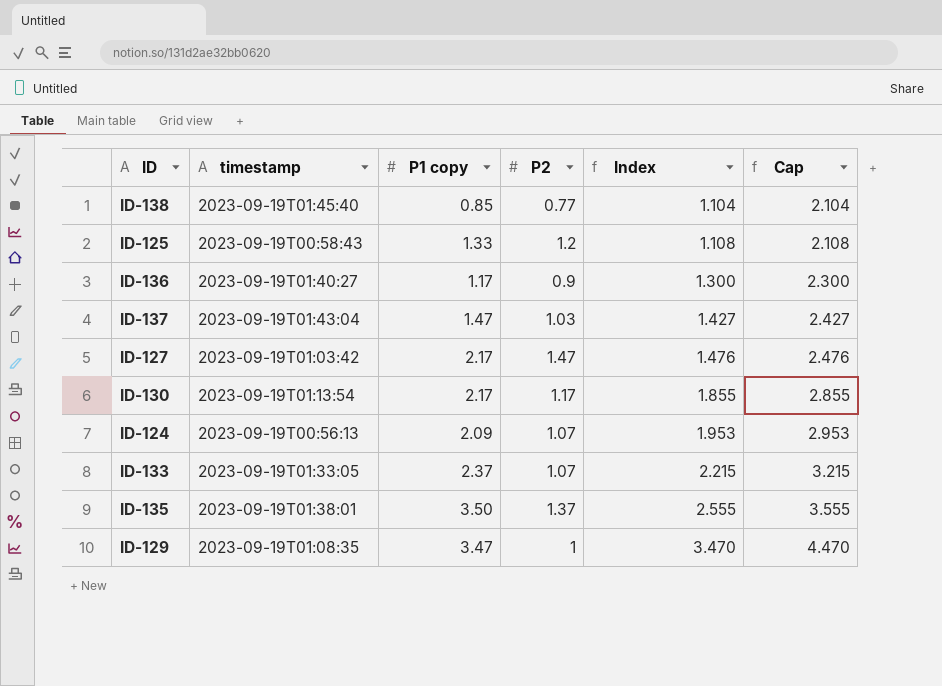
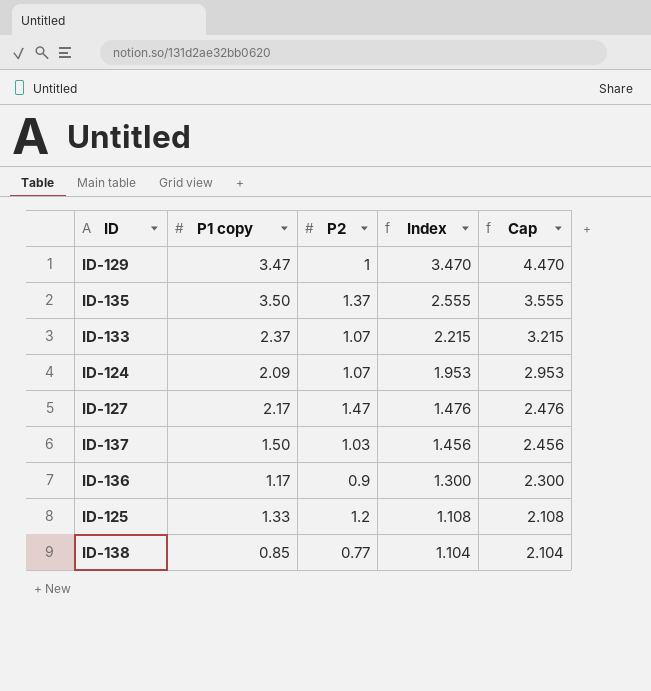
row order: Index ascending -> Index descending
column timestamp | position: 2 -> none
row ID-130: 2023-09-19T01:13:54 | 2.17 | 1.17 | 1.855 | 2.855 -> none
ID-137 | P1 copy: 1.47 -> 1.50
ID-137 | Index: 1.427 -> 1.456
ID-137 | Cap: 2.427 -> 2.456

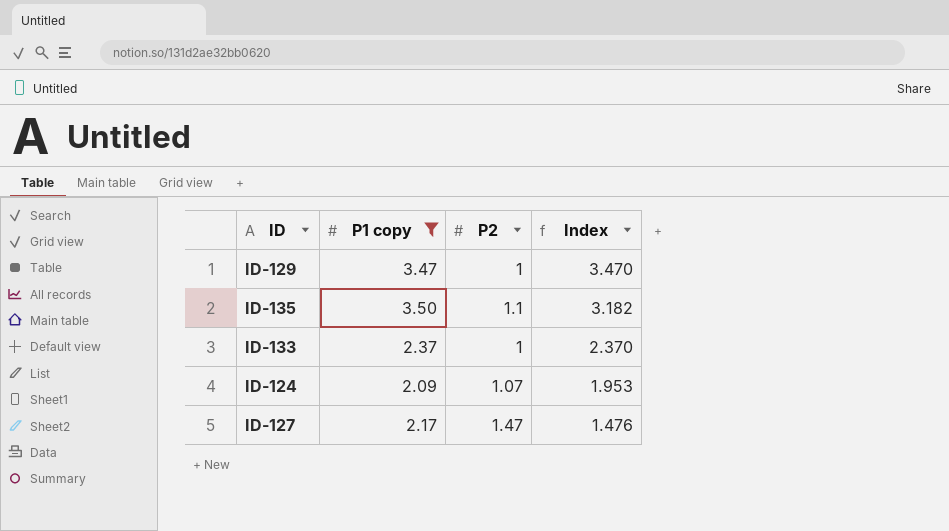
filter: none -> P1 copy >= 2.09
column Cap | formula: [Index] + 1 -> none
ID-135 | P2: 1.37 -> 1.1
ID-135 | Index: 2.555 -> 3.182
ID-133 | P2: 1.07 -> 1
ID-133 | Index: 2.215 -> 2.370

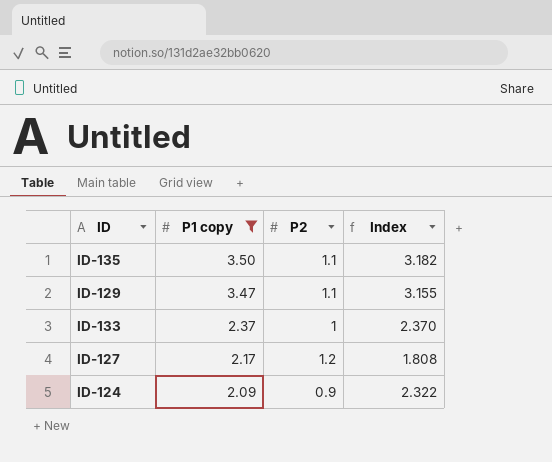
row order: Index descending -> P1 copy descending
ID-129 | P2: 1 -> 1.1
ID-129 | Index: 3.470 -> 3.155
ID-127 | P2: 1.47 -> 1.2
ID-127 | Index: 1.476 -> 1.808
ID-124 | P2: 1.07 -> 0.9
ID-124 | Index: 1.953 -> 2.322

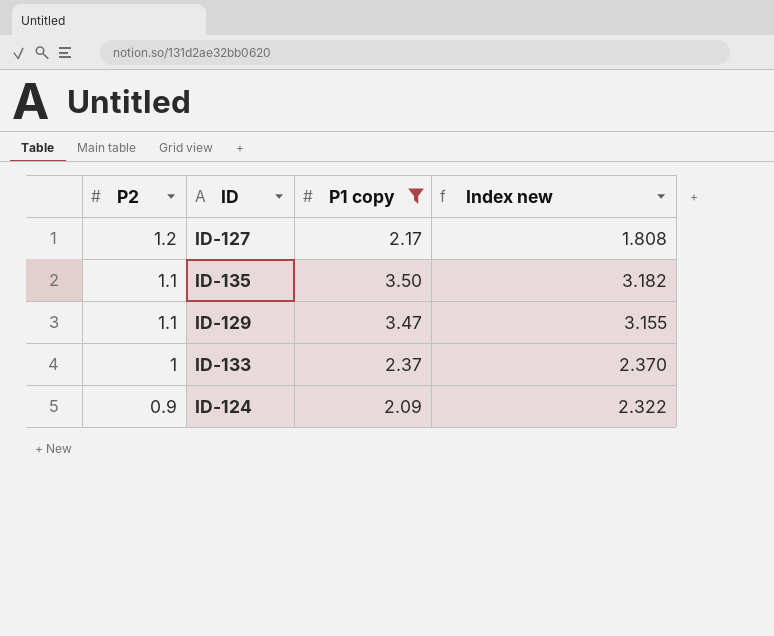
row order: P1 copy descending -> P2 descending
column P2 | position: 3 -> 1
column name: Index -> Index new

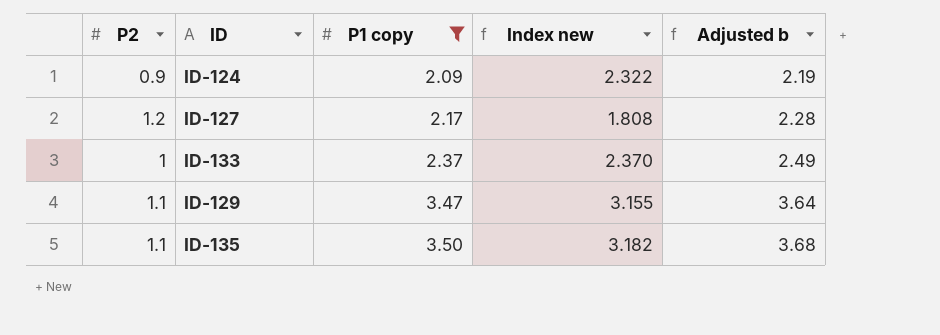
row order: P2 descending -> P1 copy ascending
column Adjusted b | formula: none -> [P1 copy] * 1.05

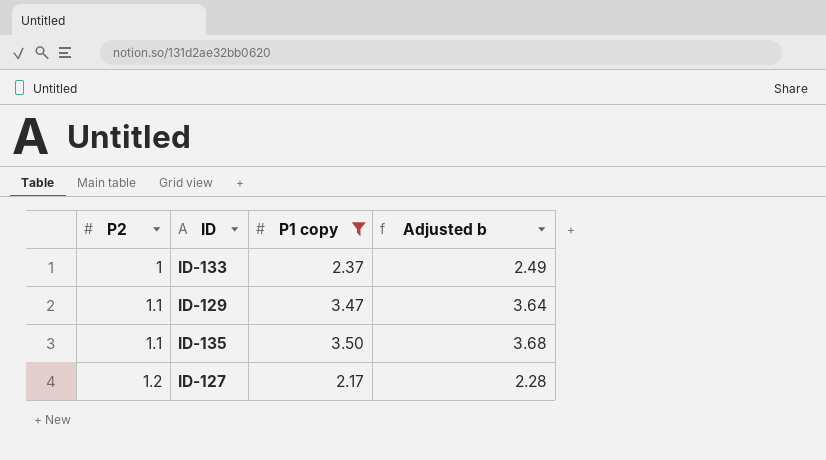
row order: P1 copy ascending -> P2 ascending
column Index new | formula: [P1 copy] / [P2] -> none
row ID-124: 0.9 | 2.09 | 2.322 | 2.19 -> none

